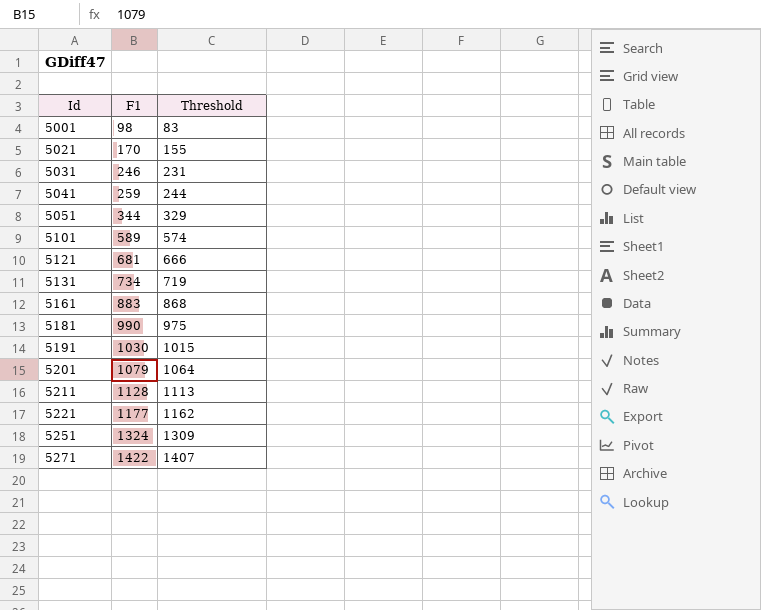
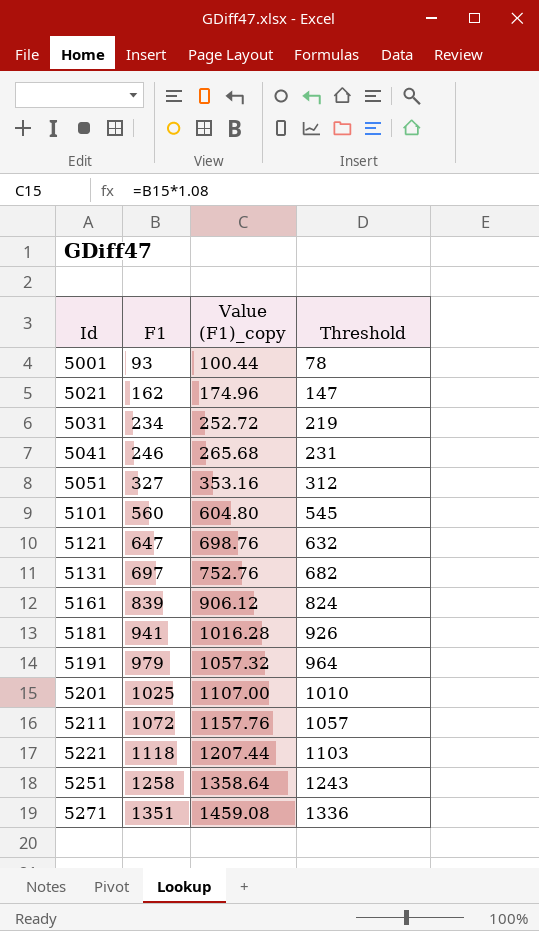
column Value (F1)_copy | formula: none -> [F1] * 1.08
5001 | F1: 98 -> 93
5001 | Threshold: 83 -> 78
5021 | F1: 170 -> 162
5021 | Threshold: 155 -> 147
5031 | F1: 246 -> 234
5031 | Threshold: 231 -> 219
5041 | F1: 259 -> 246
5041 | Threshold: 244 -> 231
5051 | F1: 344 -> 327
5051 | Threshold: 329 -> 312
5101 | F1: 589 -> 560
5101 | Threshold: 574 -> 545
5121 | F1: 681 -> 647
5121 | Threshold: 666 -> 632
5131 | F1: 734 -> 697
5131 | Threshold: 719 -> 682
5161 | F1: 883 -> 839
5161 | Threshold: 868 -> 824
5181 | F1: 990 -> 941
5181 | Threshold: 975 -> 926
5191 | F1: 1030 -> 979
5191 | Threshold: 1015 -> 964
5201 | F1: 1079 -> 1025
5201 | Threshold: 1064 -> 1010
5211 | F1: 1128 -> 1072
5211 | Threshold: 1113 -> 1057
5221 | F1: 1177 -> 1118
5221 | Threshold: 1162 -> 1103
5251 | F1: 1324 -> 1258
5251 | Threshold: 1309 -> 1243
5271 | F1: 1422 -> 1351
5271 | Threshold: 1407 -> 1336

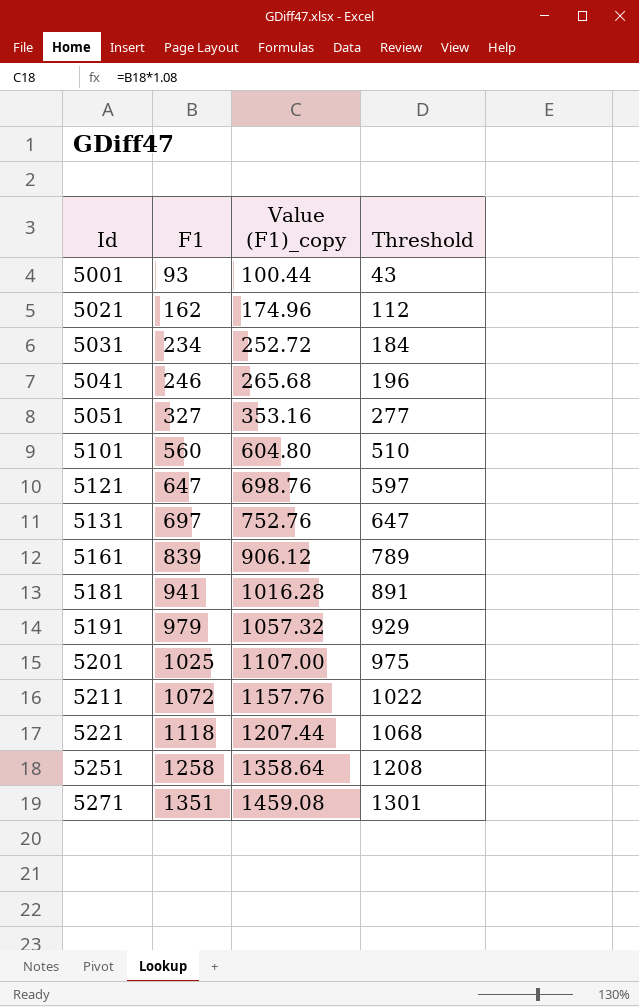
column Threshold | formula: [F1] - 15 -> [F1] - 50

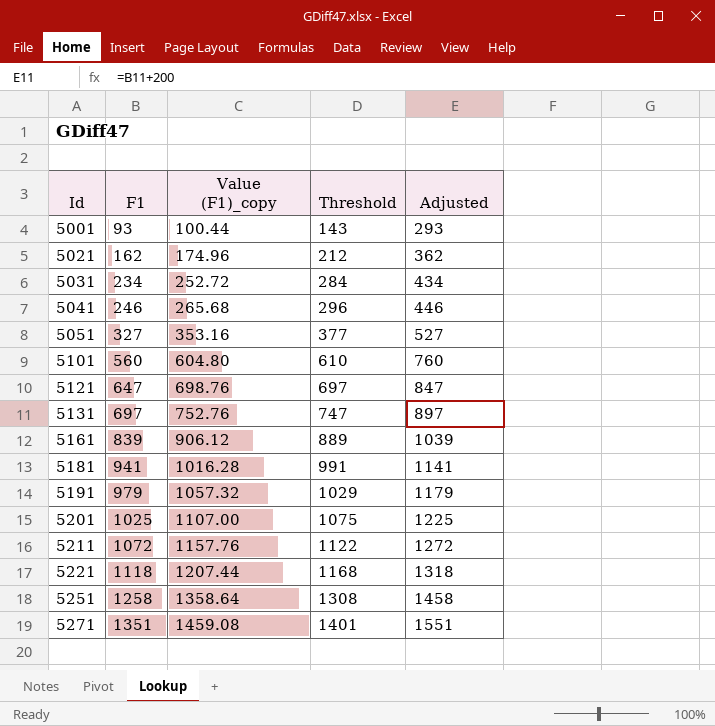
column Threshold | formula: [F1] - 50 -> [F1] + 50
column Adjusted | formula: none -> [F1] + 200

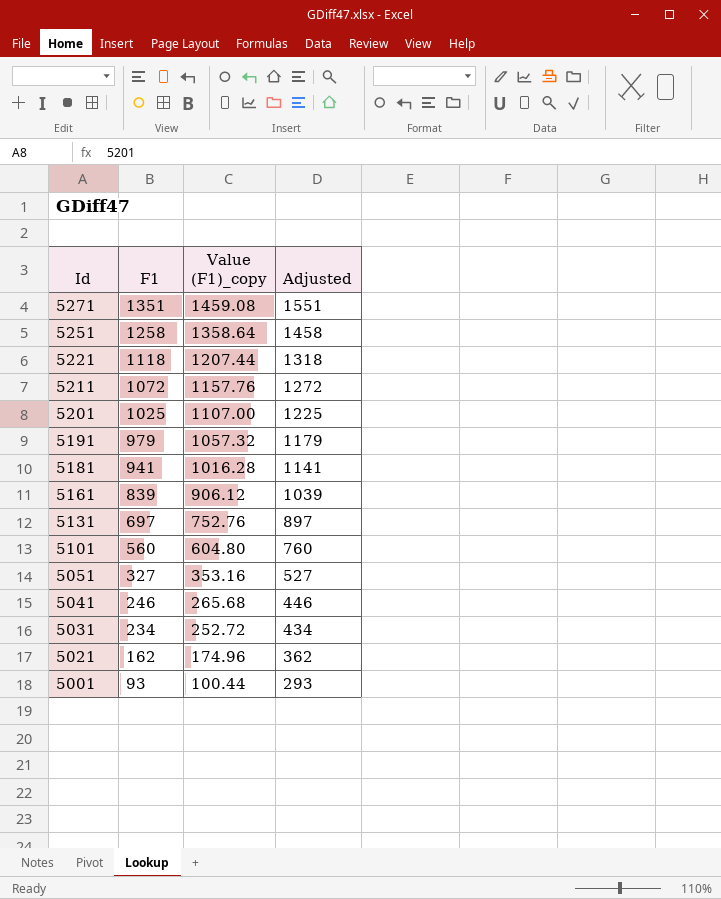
row order: Id ascending -> Id descending
column Threshold | formula: [F1] + 50 -> none
row 5121: 647 | 698.76 | 697 | 847 -> none

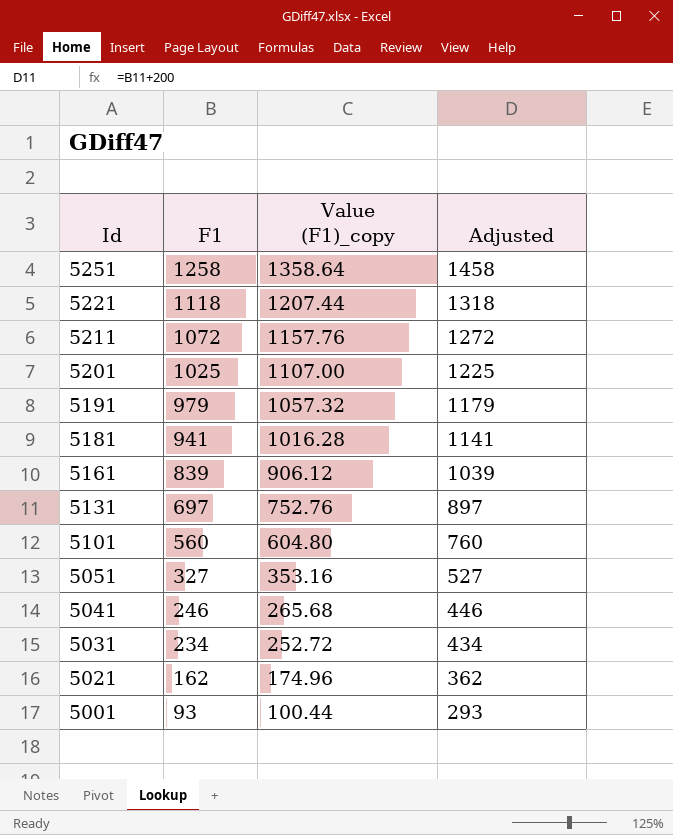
row 5271: 1351 | 1459.08 | 1551 -> none

